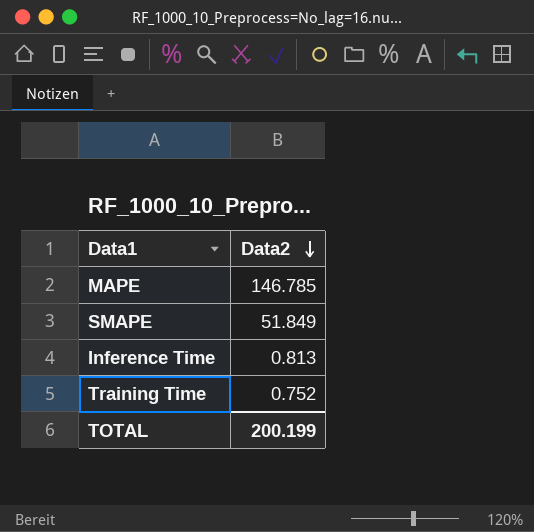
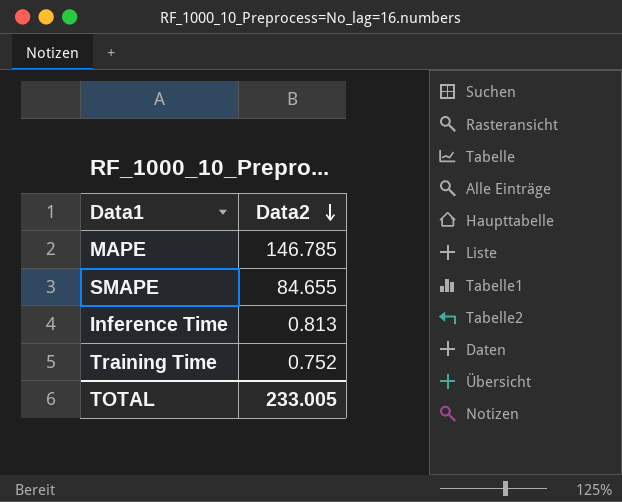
SMAPE | Data2: 51.849 -> 84.655
TOTAL | Data2: 200.199 -> 233.005

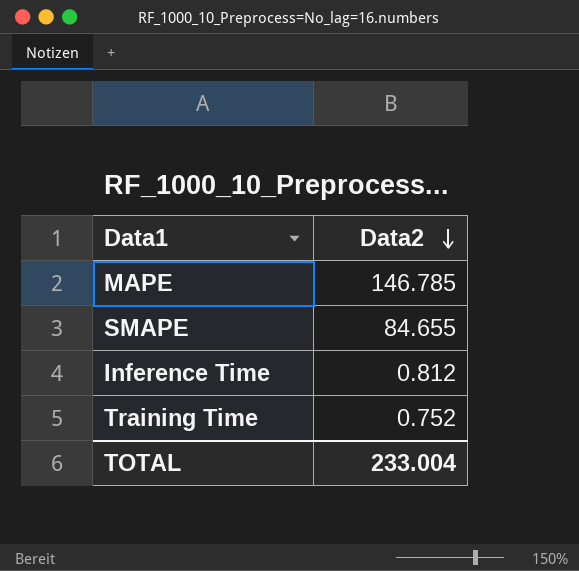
Inference Time | Data2: 0.813 -> 0.812
TOTAL | Data2: 233.005 -> 233.004

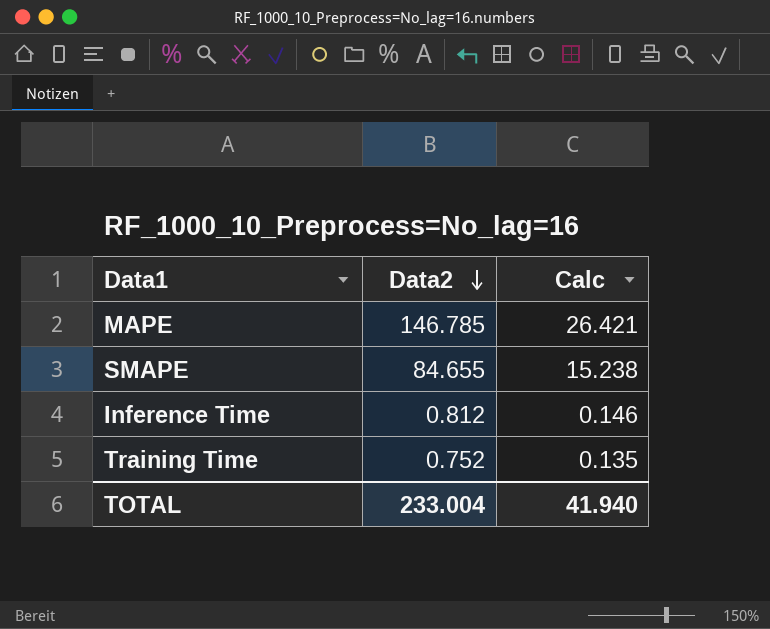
column Calc | formula: none -> [Data2] * 0.18

